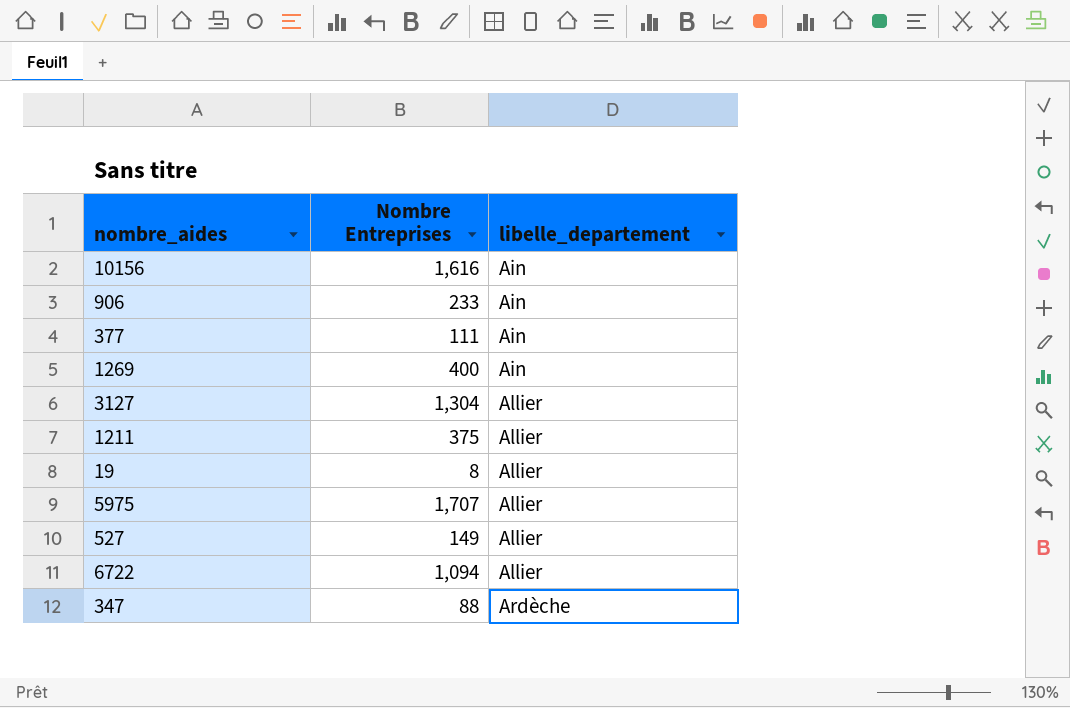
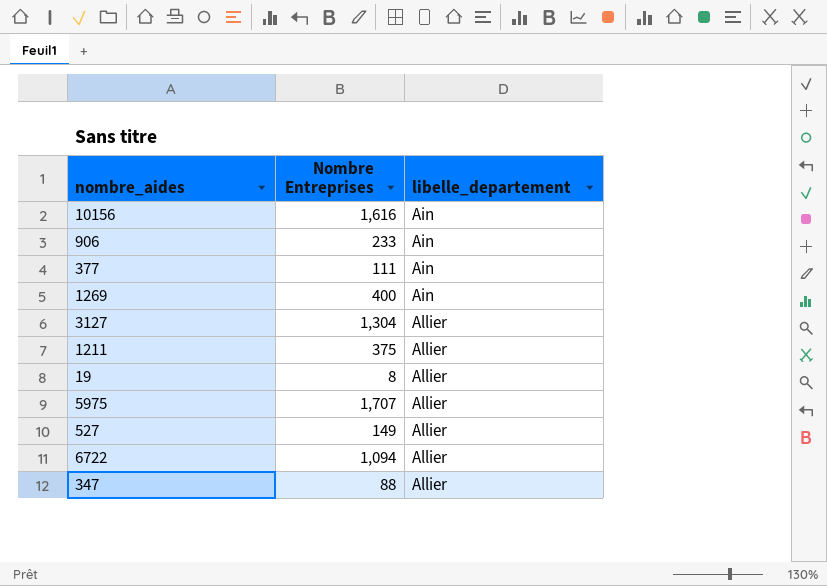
347 | libelle_departement: Ardèche -> Allier

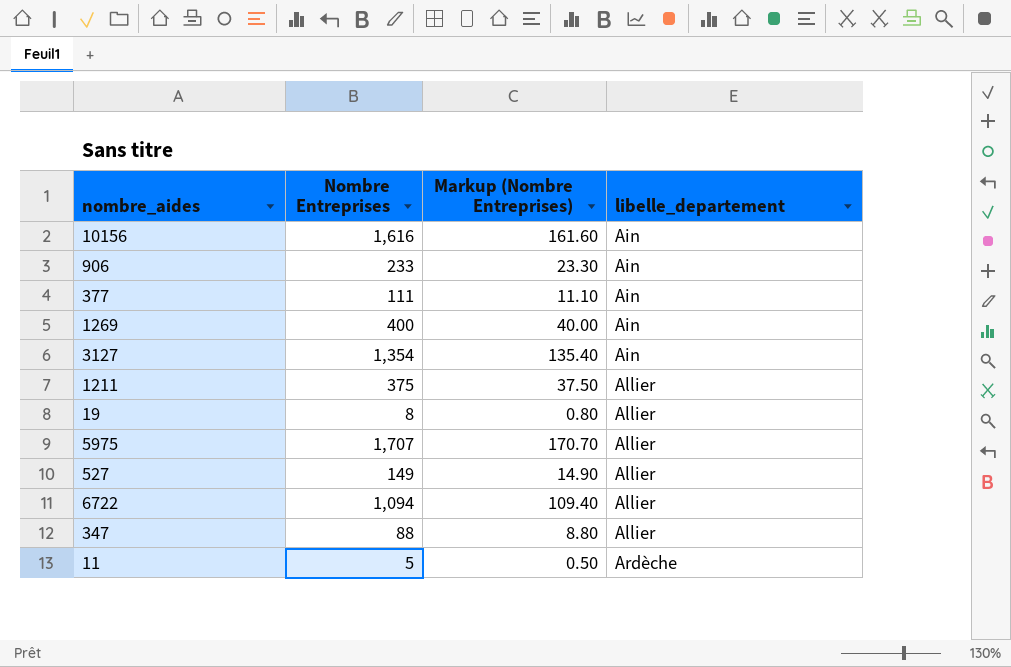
column Markup (Nombre Entreprises) | formula: none -> [Nombre Entreprises] * 0.1
3127 | Nombre Entreprises: 1,304 -> 1,354
3127 | libelle_departement: Allier -> Ain
row 11: none -> 5 | 0.50 | Ardèche

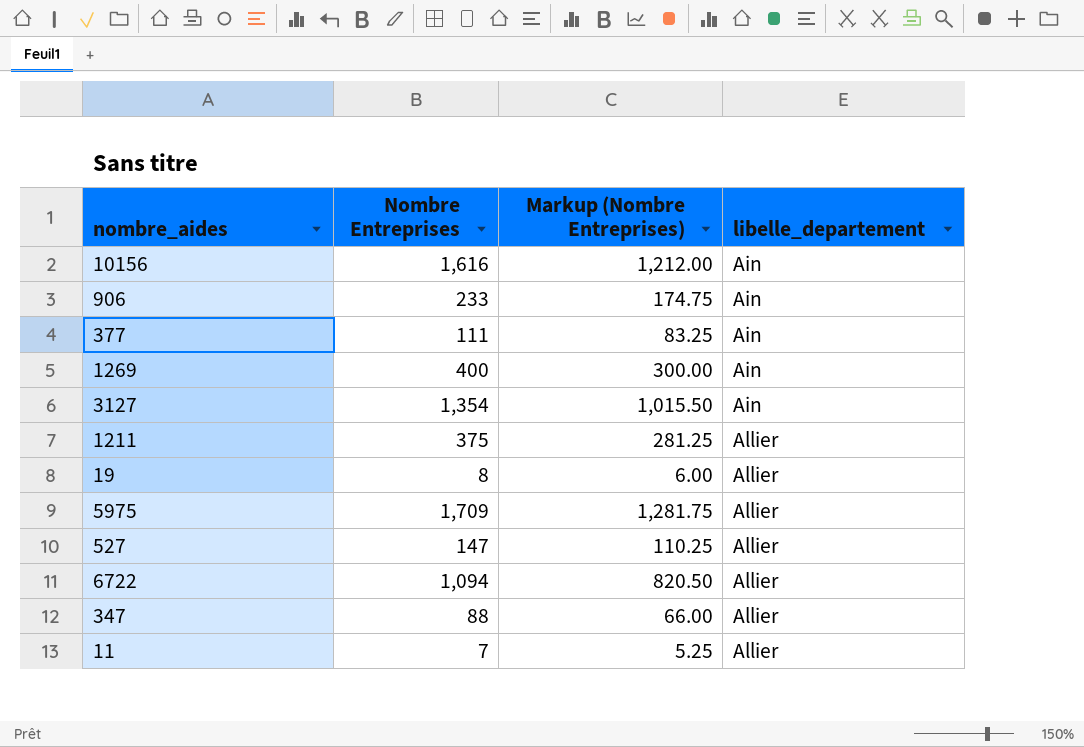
column Markup (Nombre Entreprises) | formula: [Nombre Entreprises] * 0.1 -> [Nombre Entreprises] * 0.75
5975 | Nombre Entreprises: 1,707 -> 1,709
527 | Nombre Entreprises: 149 -> 147
11 | Nombre Entreprises: 5 -> 7
11 | libelle_departement: Ardèche -> Allier

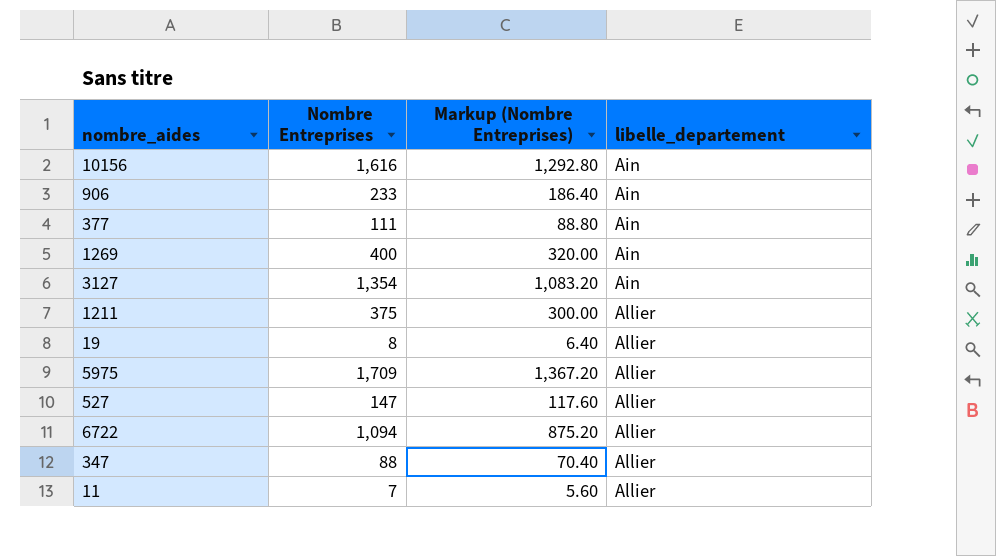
column Markup (Nombre Entreprises) | formula: [Nombre Entreprises] * 0.75 -> [Nombre Entreprises] * 0.8

